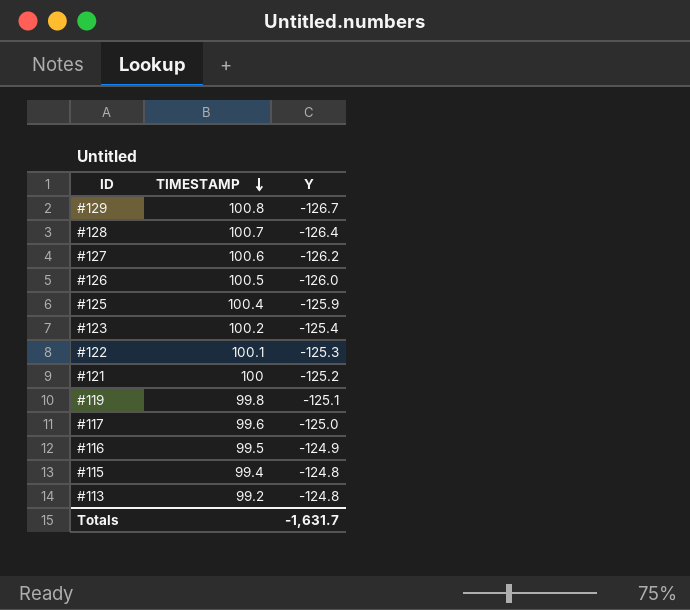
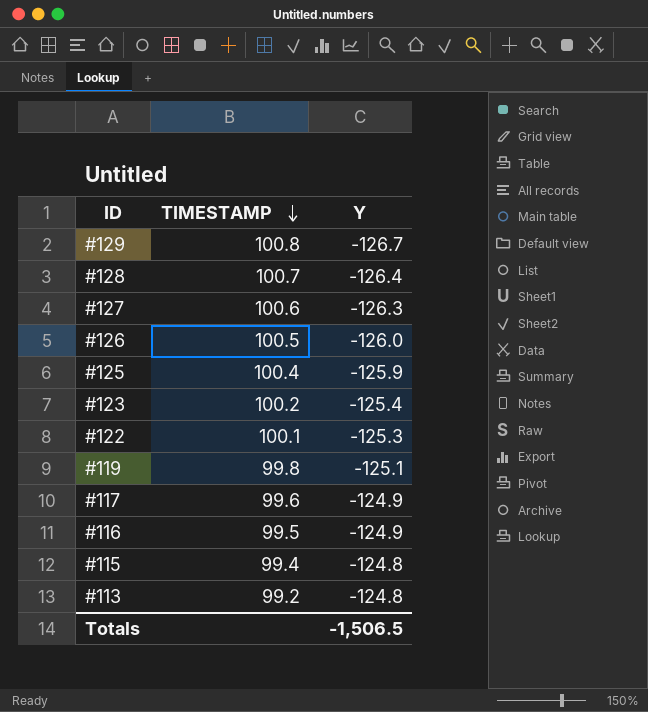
row #121: 100 | -125.2 -> none
#127 | Y: -126.2 -> -126.3
#117 | Y: -125.0 -> -124.9
Totals | Y: -1,631.7 -> -1,506.5

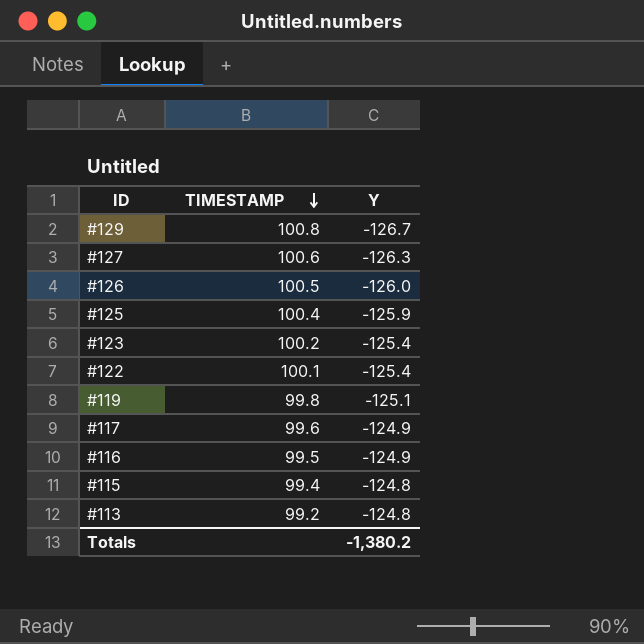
row #128: 100.7 | -126.4 -> none
#122 | Y: -125.3 -> -125.4
Totals | Y: -1,506.5 -> -1,380.2

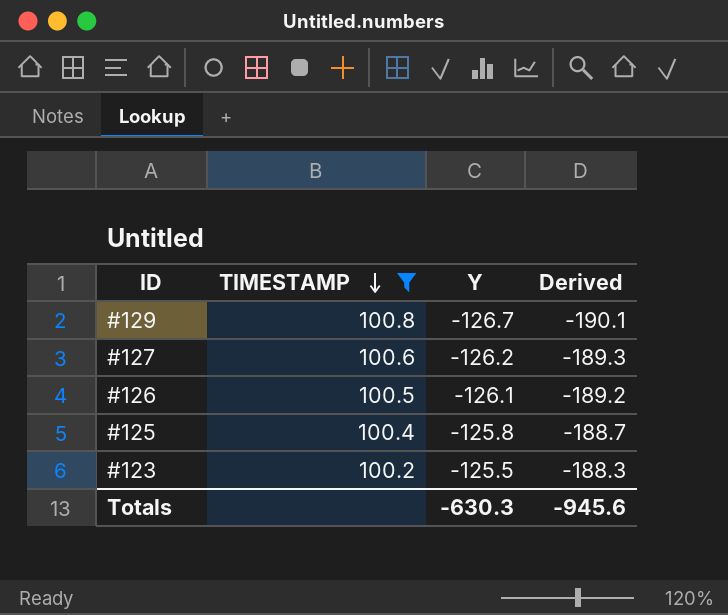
filter: none -> TIMESTAMP >= 100.2
column Derived | formula: none -> [Y] * 1.5
#127 | Y: -126.3 -> -126.2
#126 | Y: -126.0 -> -126.1
#125 | Y: -125.9 -> -125.8
#123 | Y: -125.4 -> -125.5
Totals | Y: -1,380.2 -> -630.3

